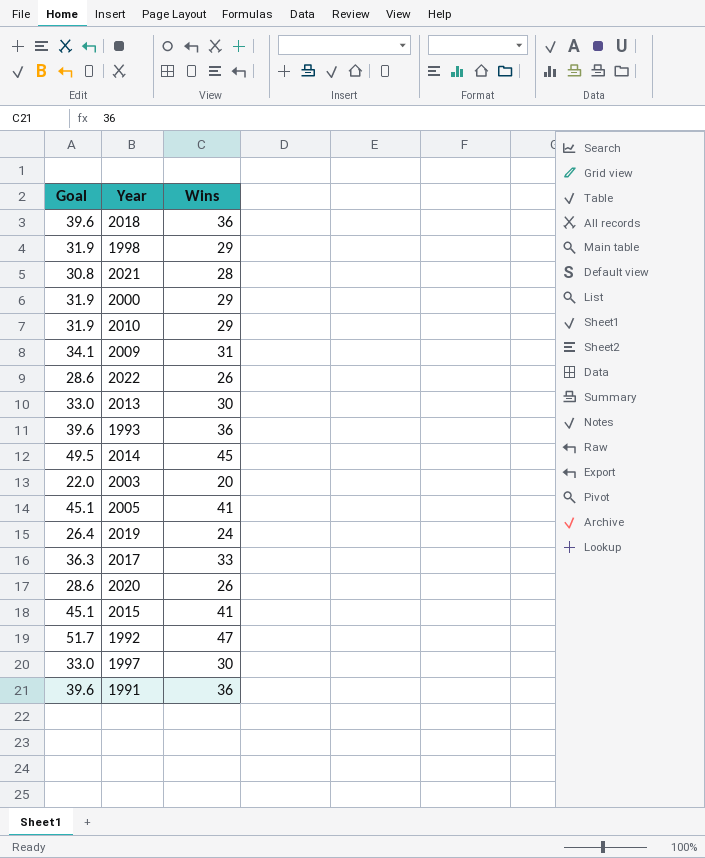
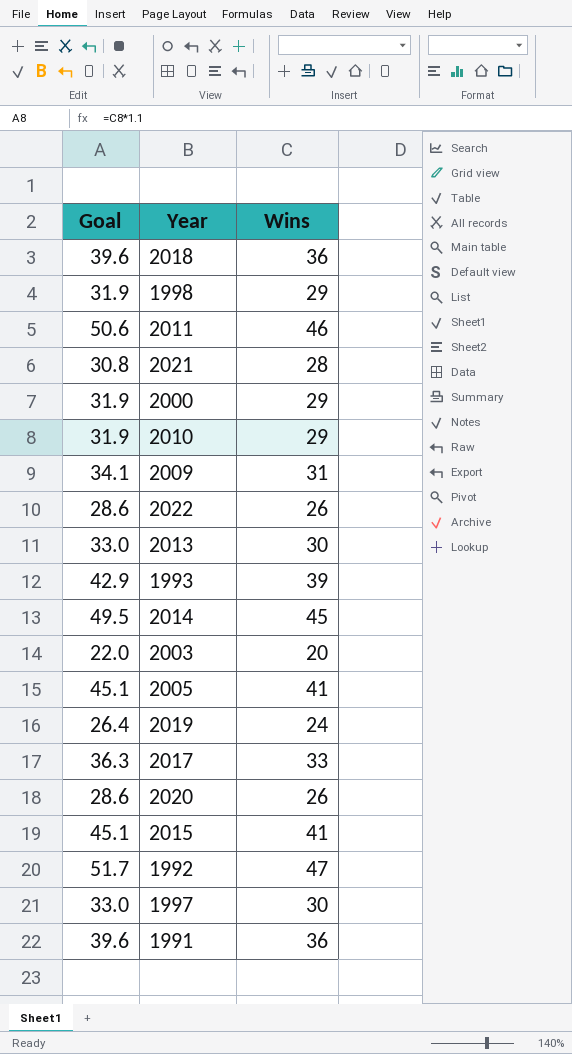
row 2011: none -> 50.6 | 46
1993 | Goal: 39.6 -> 42.9
1993 | Wins: 36 -> 39

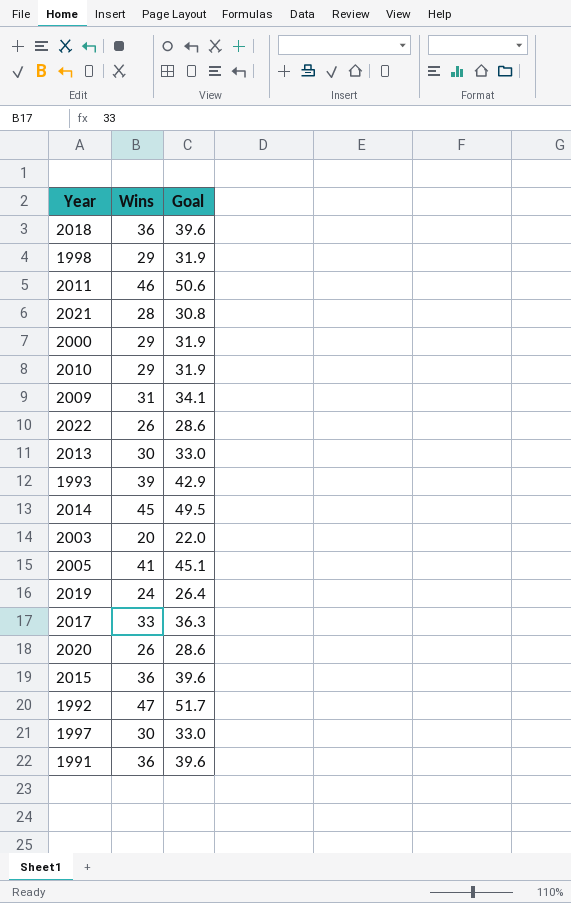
column Goal | position: 1 -> 3
2015 | Wins: 41 -> 36
2015 | Goal: 45.1 -> 39.6

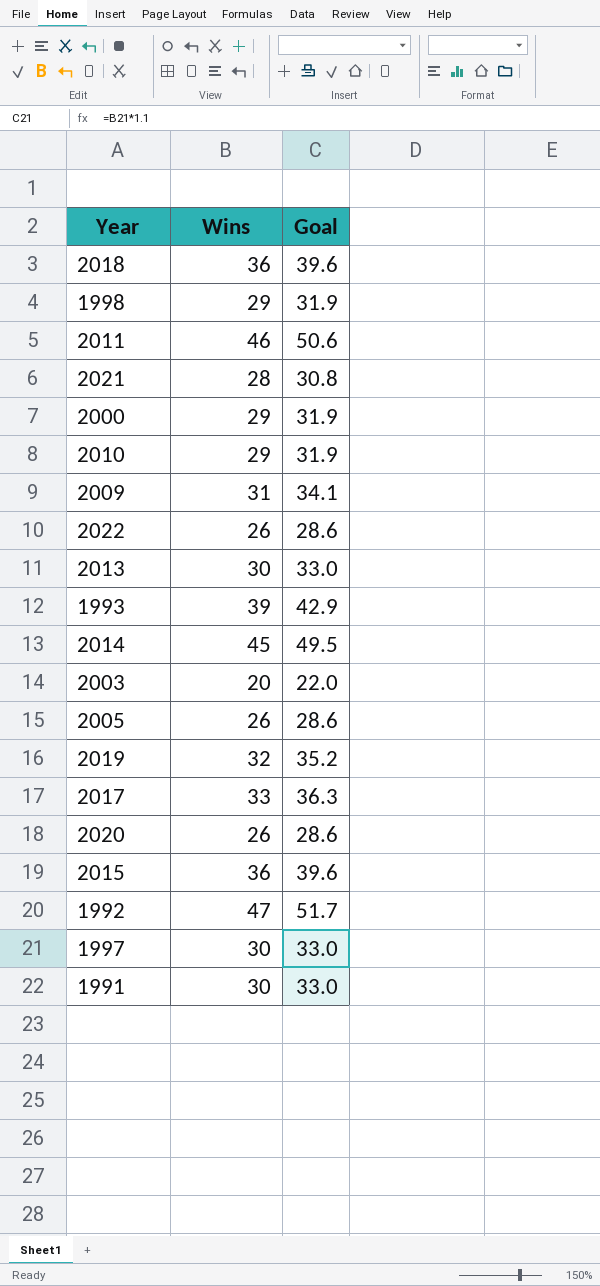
2005 | Wins: 41 -> 26
2005 | Goal: 45.1 -> 28.6
2019 | Wins: 24 -> 32
2019 | Goal: 26.4 -> 35.2
1991 | Wins: 36 -> 30
1991 | Goal: 39.6 -> 33.0

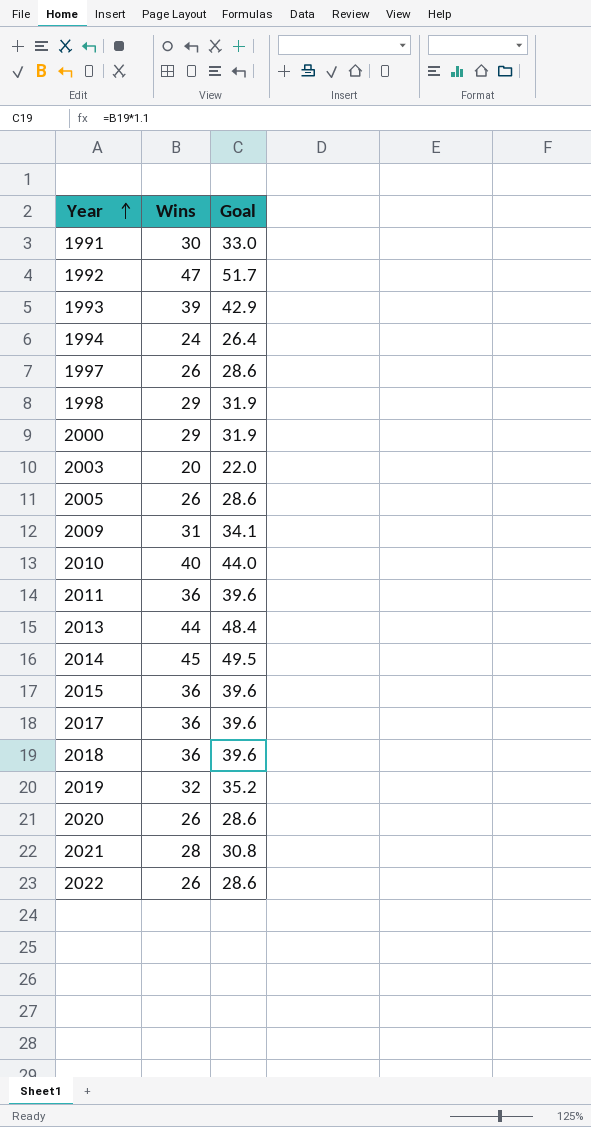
row order: none -> Year ascending
row 1994: none -> 24 | 26.4
1997 | Wins: 30 -> 26
1997 | Goal: 33.0 -> 28.6
2010 | Wins: 29 -> 40
2010 | Goal: 31.9 -> 44.0
2011 | Wins: 46 -> 36
2011 | Goal: 50.6 -> 39.6
2013 | Wins: 30 -> 44
2013 | Goal: 33.0 -> 48.4
2017 | Wins: 33 -> 36
2017 | Goal: 36.3 -> 39.6

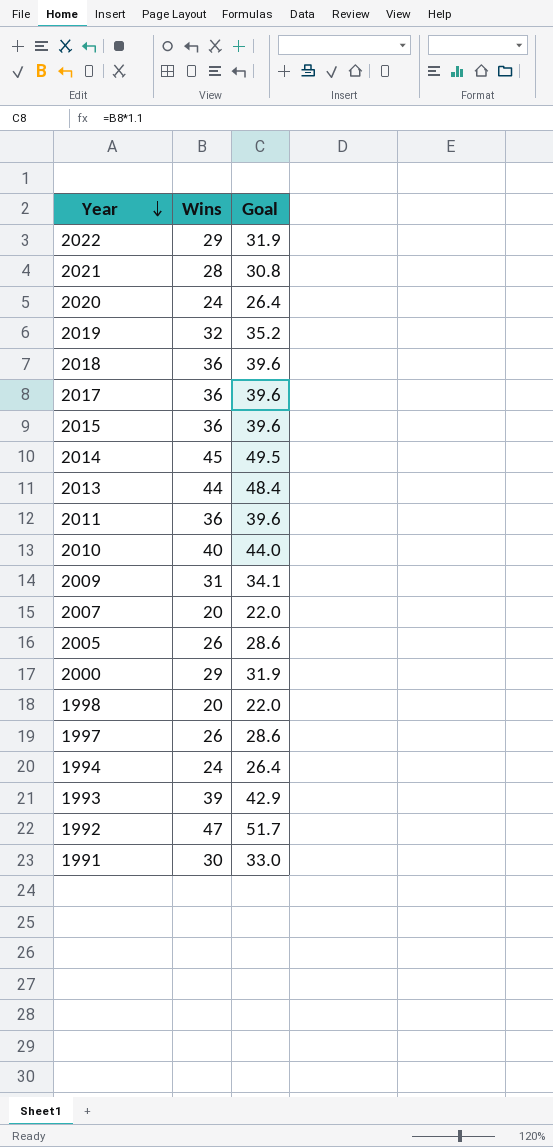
row order: Year ascending -> Year descending
row 2003: 20 | 22.0 -> none
2022 | Wins: 26 -> 29
2022 | Goal: 28.6 -> 31.9
2020 | Wins: 26 -> 24
2020 | Goal: 28.6 -> 26.4
row 2007: none -> 20 | 22.0
1998 | Wins: 29 -> 20
1998 | Goal: 31.9 -> 22.0

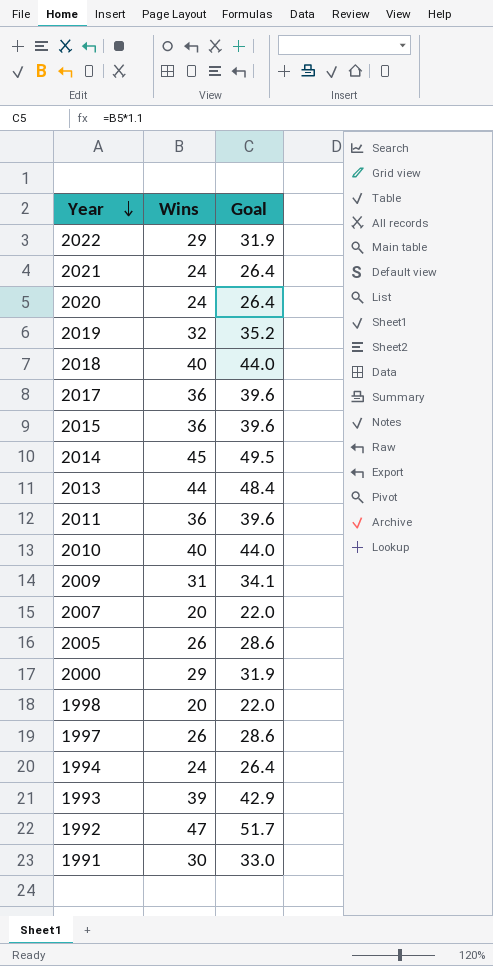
2021 | Wins: 28 -> 24
2021 | Goal: 30.8 -> 26.4
2018 | Wins: 36 -> 40
2018 | Goal: 39.6 -> 44.0

